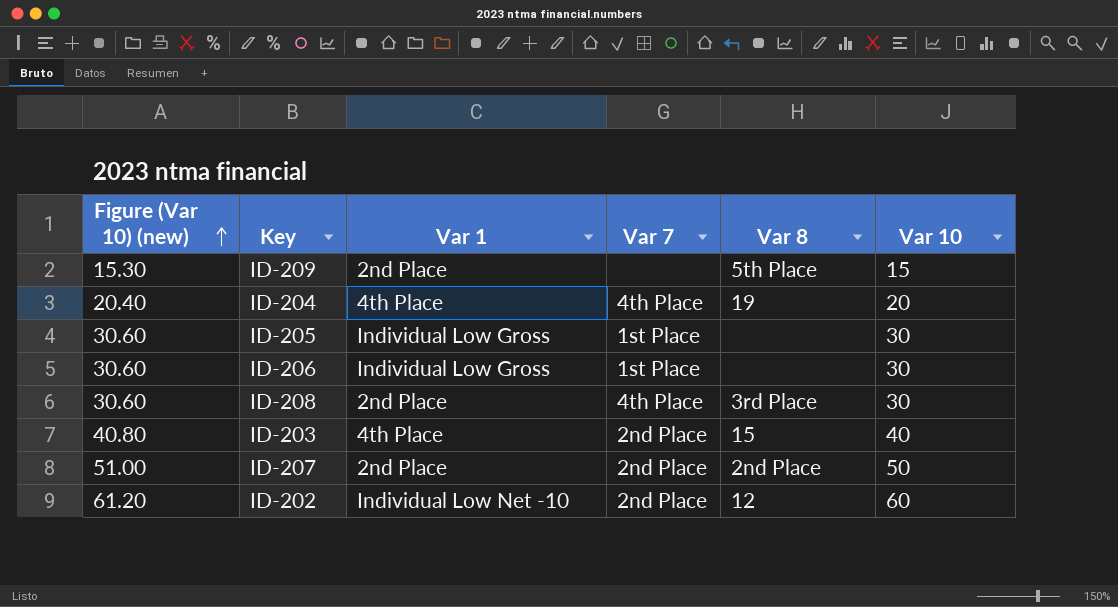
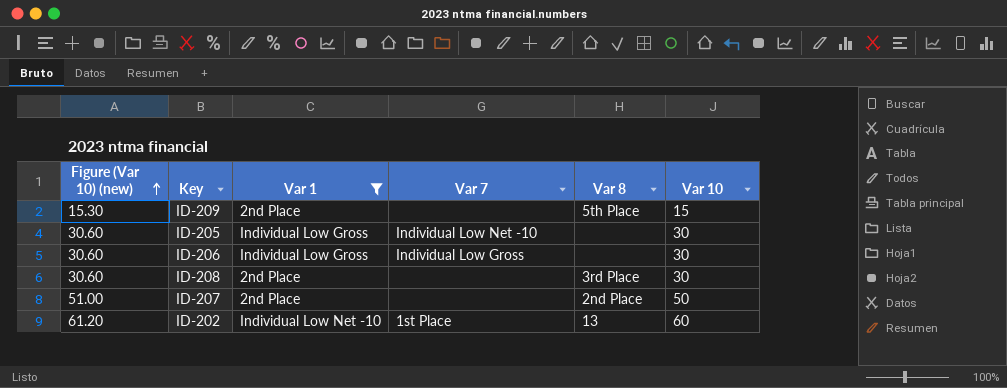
filter: none -> Var 1 != 4th Place
ID-205 | Var 7: 1st Place -> Individual Low Net -10
ID-206 | Var 7: 1st Place -> Individual Low Gross
ID-208 | Var 7: 4th Place -> none
ID-207 | Var 7: 2nd Place -> none
ID-202 | Var 7: 2nd Place -> 1st Place
ID-202 | Var 8: 12 -> 13

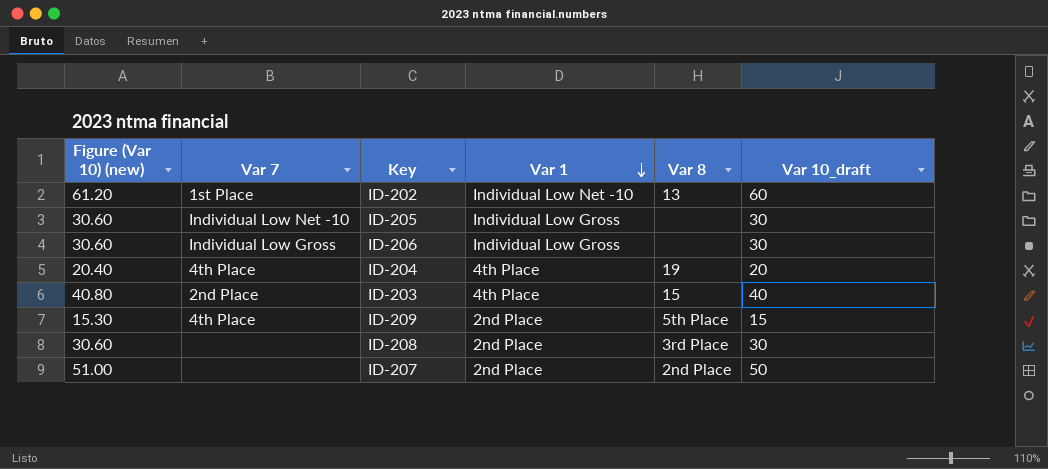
filter: Var 1 != 4th Place -> none
row order: Figure (Var 10) (new) ascending -> Var 1 descending
column Var 7 | position: 4 -> 2
column name: Var 10 -> Var 10_draft
ID-209 | Var 7: none -> 4th Place

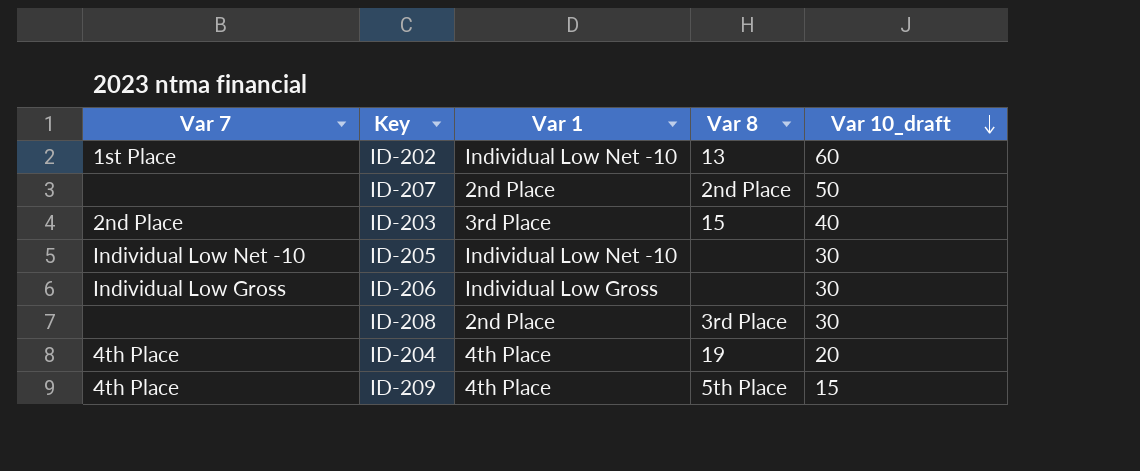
row order: Var 1 descending -> Var 10_draft descending
column Figure (Var 10) (new) | formula: [Var 10_draft] * 1.02 -> none
ID-203 | Var 1: 4th Place -> 3rd Place
ID-205 | Var 1: Individual Low Gross -> Individual Low Net -10
ID-209 | Var 1: 2nd Place -> 4th Place

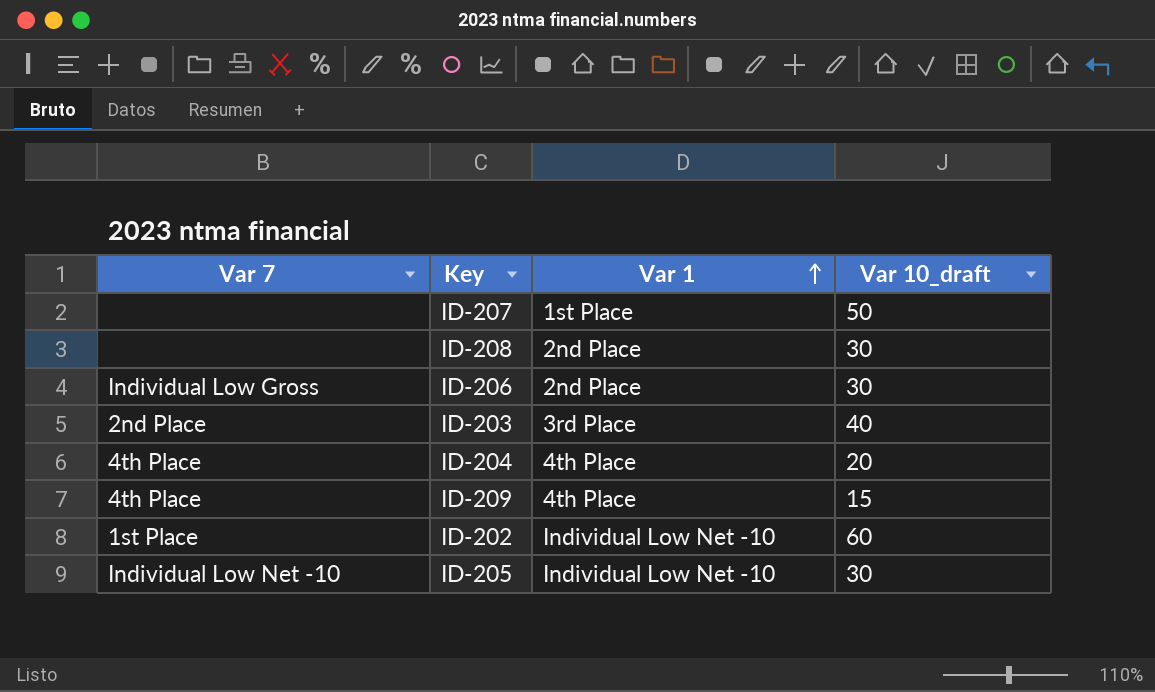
row order: Var 10_draft descending -> Var 1 ascending
column Var 8 | position: 4 -> none
ID-207 | Var 1: 2nd Place -> 1st Place
ID-206 | Var 1: Individual Low Gross -> 2nd Place

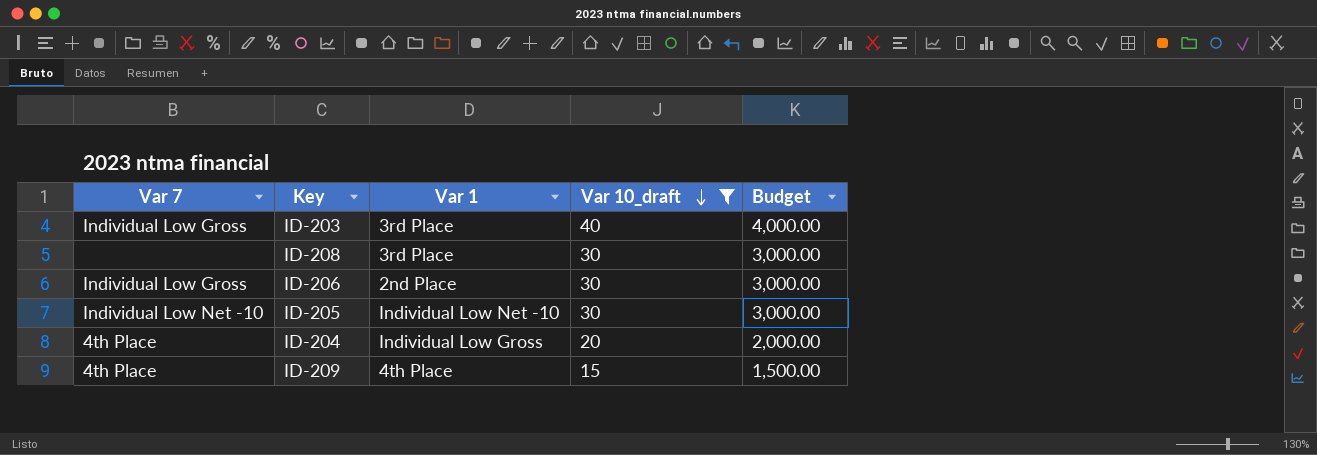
filter: none -> Var 10_draft <= 40
row order: Var 1 ascending -> Var 10_draft descending
column Budget | formula: none -> [Var 10_draft] * 100
ID-203 | Var 7: 2nd Place -> Individual Low Gross
ID-208 | Var 1: 2nd Place -> 3rd Place
ID-204 | Var 1: 4th Place -> Individual Low Gross

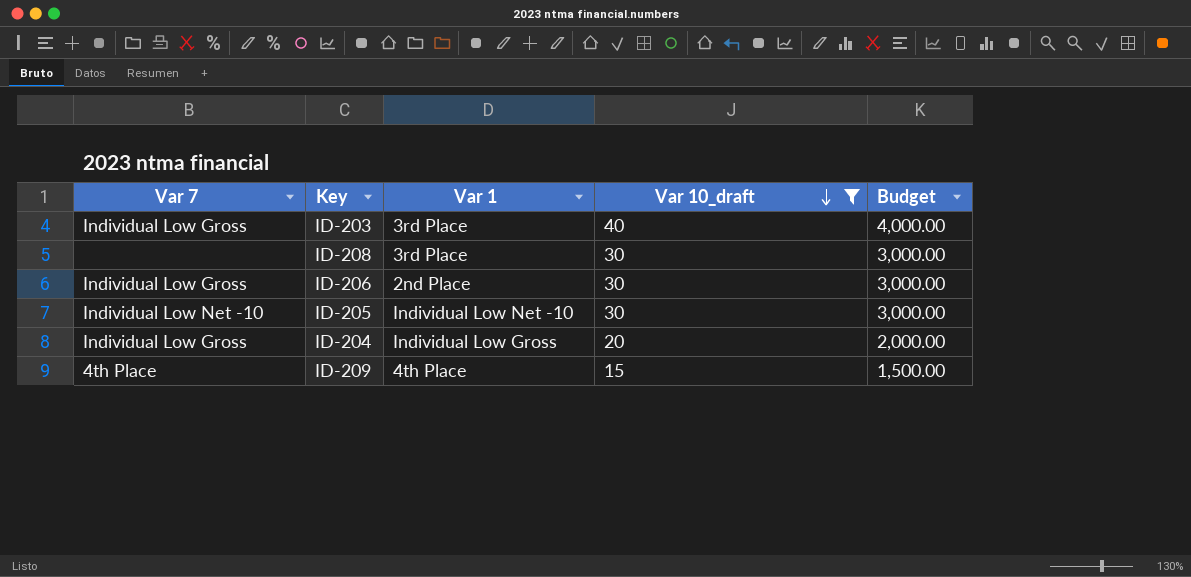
ID-204 | Var 7: 4th Place -> Individual Low Gross

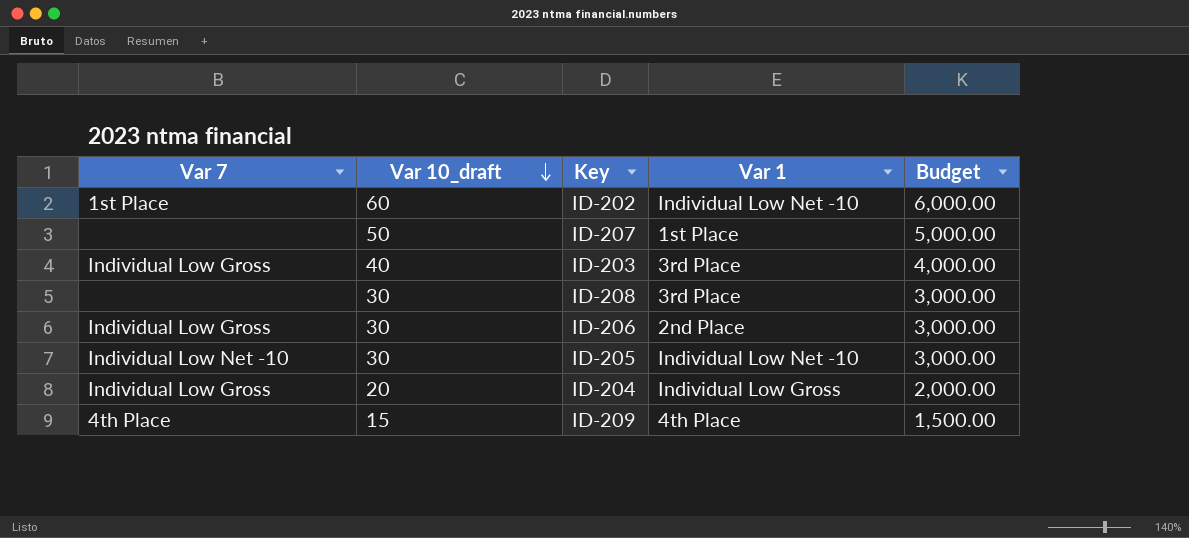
filter: Var 10_draft <= 40 -> none
column Var 10_draft | position: 4 -> 2

